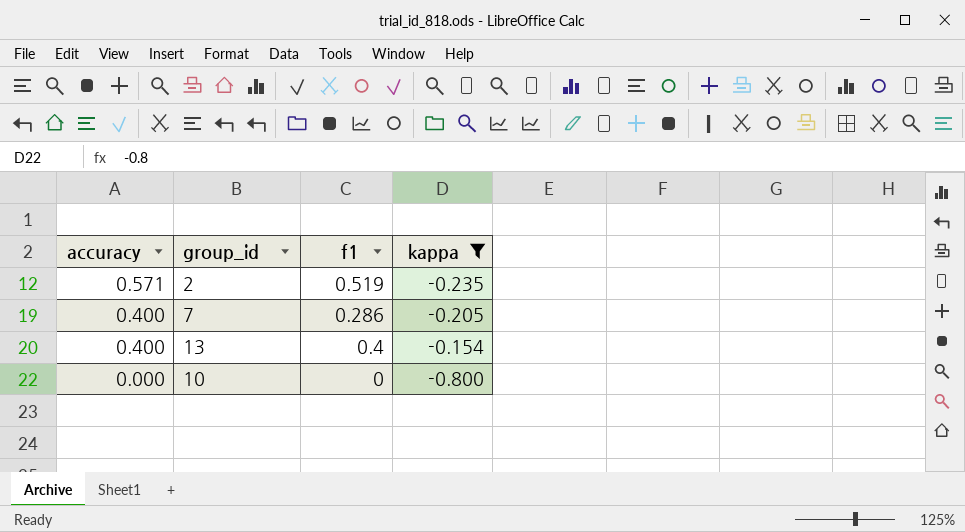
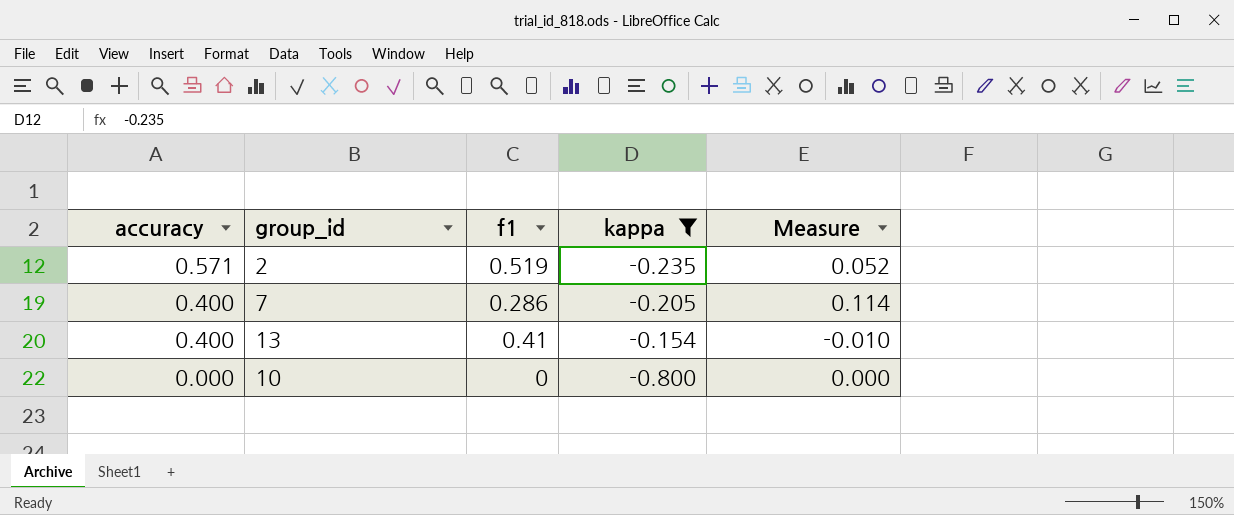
column Measure | formula: none -> [accuracy] - [f1]
13 | f1: 0.4 -> 0.41

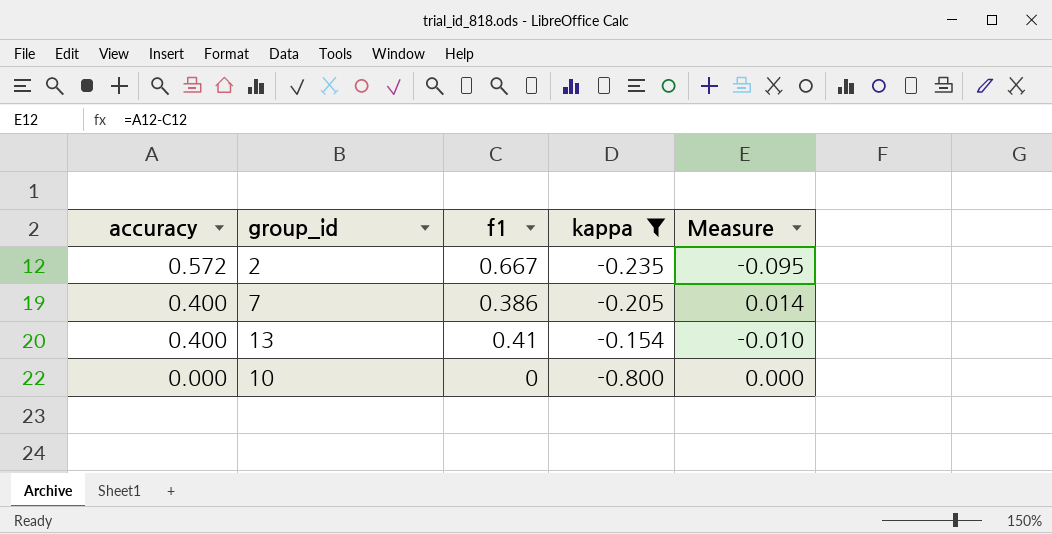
2 | accuracy: 0.571 -> 0.572
2 | f1: 0.519 -> 0.667
2 | Measure: 0.052 -> -0.095
7 | f1: 0.286 -> 0.386
7 | Measure: 0.114 -> 0.014

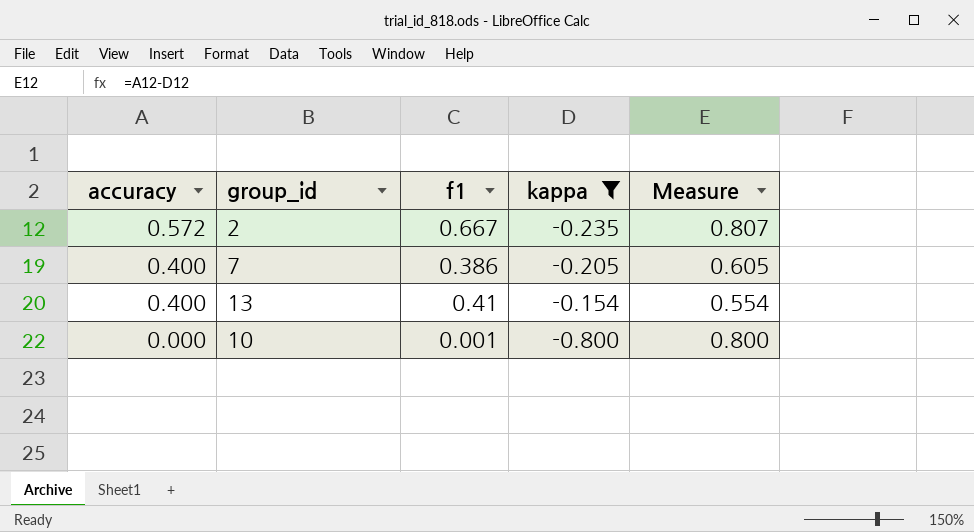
column Measure | formula: [accuracy] - [f1] -> [accuracy] - [kappa]
10 | f1: 0 -> 0.001

